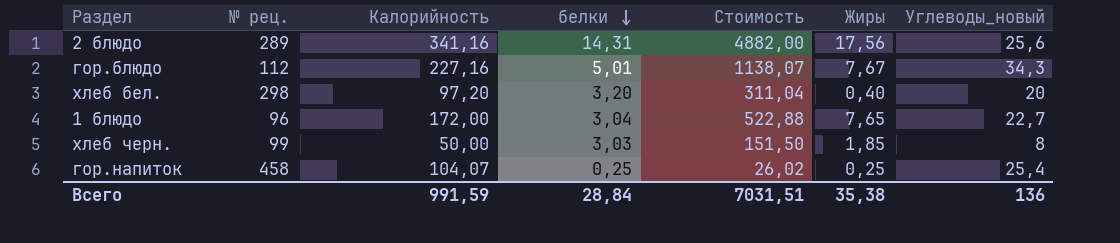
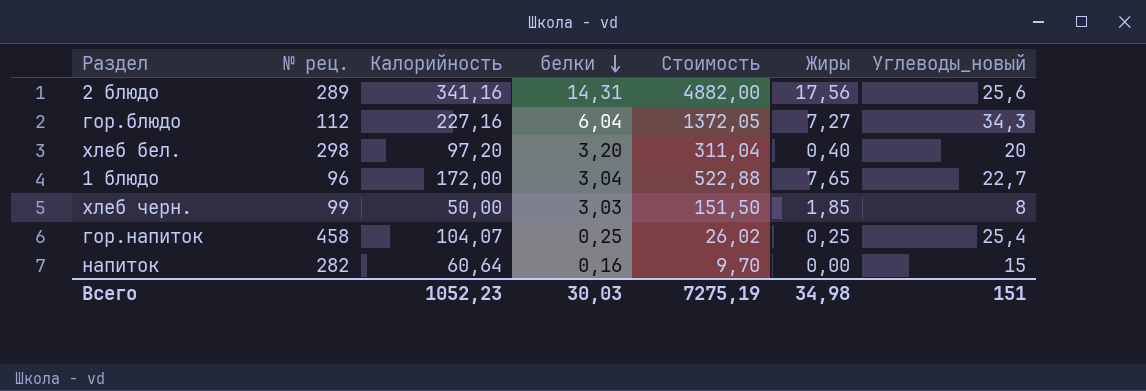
гор.блюдо | белки: 5,01 -> 6,04
гор.блюдо | Стоимость: 1138,07 -> 1372,05
гор.блюдо | Жиры: 7,67 -> 7,27
row напиток: none -> 282 | 60,64 | 0,16 | 9,70 | 0,00 | 15
Всего | Калорийность: 991,59 -> 1052,23
Всего | белки: 28,84 -> 30,03
Всего | Стоимость: 7031,51 -> 7275,19
Всего | Жиры: 35,38 -> 34,98
Всего | Углеводы_новый: 136 -> 151

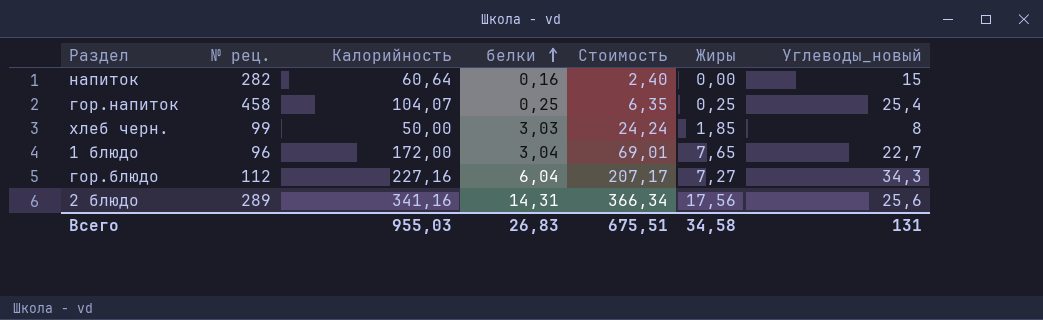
row order: белки descending -> белки ascending
column Стоимость | formula: [Калорийность] * [белки] -> [белки] * [Углеводы_новый]
row хлеб бел.: 298 | 97,20 | 3,20 | 311,04 | 0,40 | 20 -> none
Всего | Калорийность: 1052,23 -> 955,03
Всего | белки: 30,03 -> 26,83
Всего | Стоимость: 7275,19 -> 675,51
Всего | Жиры: 34,98 -> 34,58
Всего | Углеводы_новый: 151 -> 131

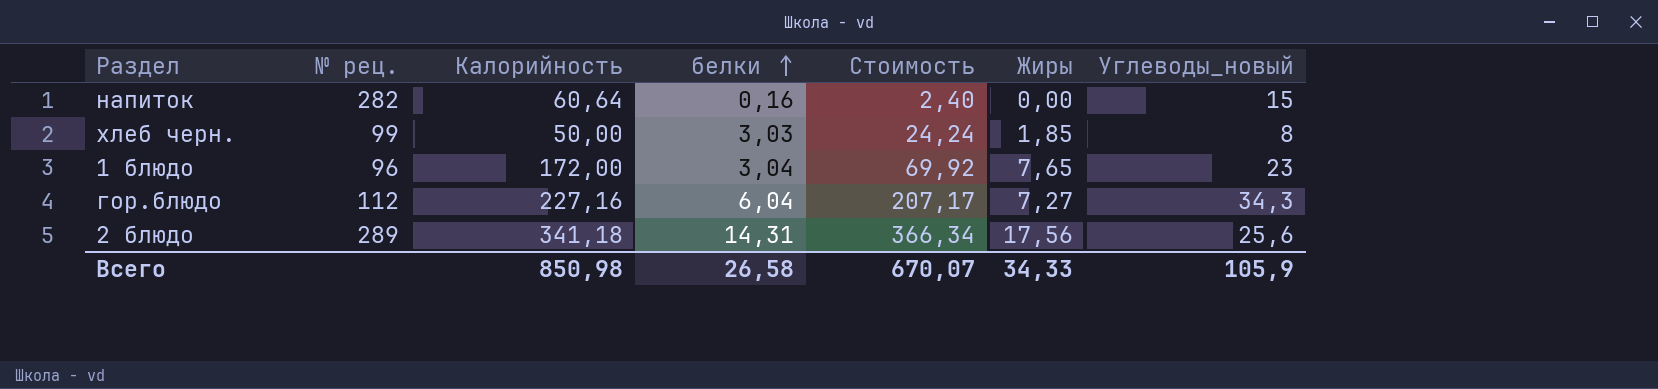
row гор.напиток: 458 | 104,07 | 0,25 | 6,35 | 0,25 | 25,4 -> none
1 блюдо | Стоимость: 69,01 -> 69,92
1 блюдо | Углеводы_новый: 22,7 -> 23
2 блюдо | Калорийность: 341,16 -> 341,18
Всего | Калорийность: 955,03 -> 850,98
Всего | белки: 26,83 -> 26,58
Всего | Стоимость: 675,51 -> 670,07
Всего | Жиры: 34,58 -> 34,33
Всего | Углеводы_новый: 131 -> 105,9

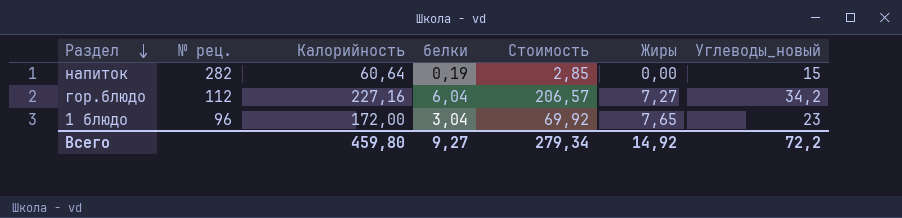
row order: белки ascending -> Раздел descending
row хлеб черн.: 99 | 50,00 | 3,03 | 24,24 | 1,85 | 8 -> none
row 2 блюдо: 289 | 341,18 | 14,31 | 366,34 | 17,56 | 25,6 -> none
напиток | белки: 0,16 -> 0,19
напиток | Стоимость: 2,40 -> 2,85
гор.блюдо | Стоимость: 207,17 -> 206,57
гор.блюдо | Углеводы_новый: 34,3 -> 34,2
Всего | Калорийность: 850,98 -> 459,80
Всего | белки: 26,58 -> 9,27
Всего | Стоимость: 670,07 -> 279,34
Всего | Жиры: 34,33 -> 14,92
Всего | Углеводы_новый: 105,9 -> 72,2

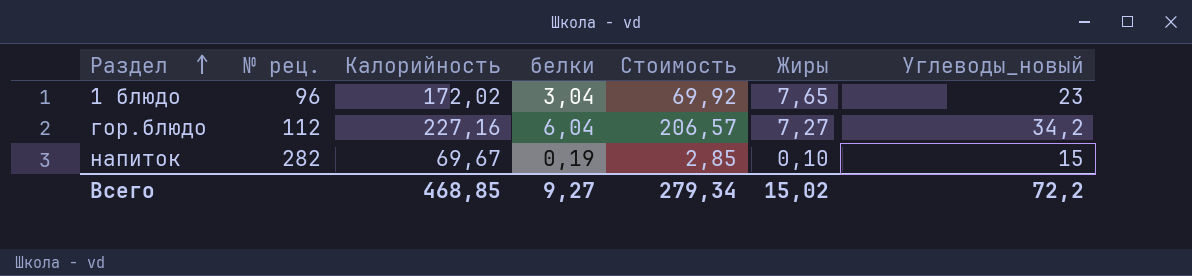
row order: Раздел descending -> Раздел ascending
1 блюдо | Калорийность: 172,00 -> 172,02
напиток | Калорийность: 60,64 -> 69,67
напиток | Жиры: 0,00 -> 0,10
Всего | Калорийность: 459,80 -> 468,85
Всего | Жиры: 14,92 -> 15,02

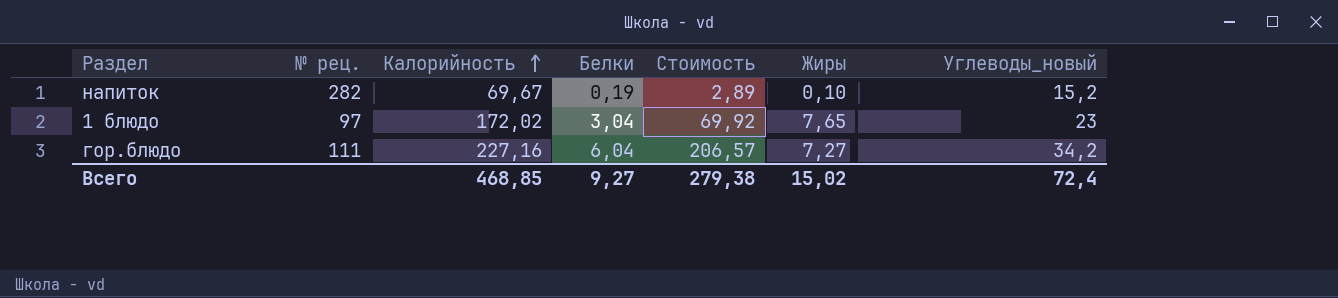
row order: Раздел ascending -> Калорийность ascending
column name: белки -> Белки
напиток | Стоимость: 2,85 -> 2,89
напиток | Углеводы_новый: 15 -> 15,2
1 блюдо | № рец.: 96 -> 97
гор.блюдо | № рец.: 112 -> 111
Всего | Стоимость: 279,34 -> 279,38
Всего | Углеводы_новый: 72,2 -> 72,4

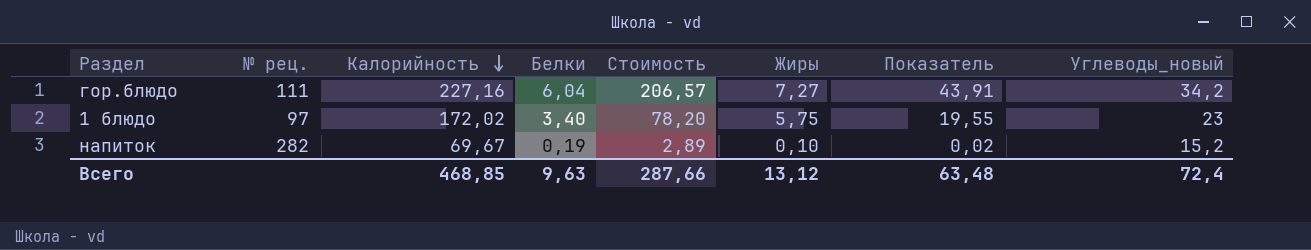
row order: Калорийность ascending -> Калорийность descending
column Показатель | formula: none -> [Белки] * [Жиры]
1 блюдо | Белки: 3,04 -> 3,40
1 блюдо | Стоимость: 69,92 -> 78,20
1 блюдо | Жиры: 7,65 -> 5,75
Всего | Белки: 9,27 -> 9,63
Всего | Стоимость: 279,38 -> 287,66
Всего | Жиры: 15,02 -> 13,12

